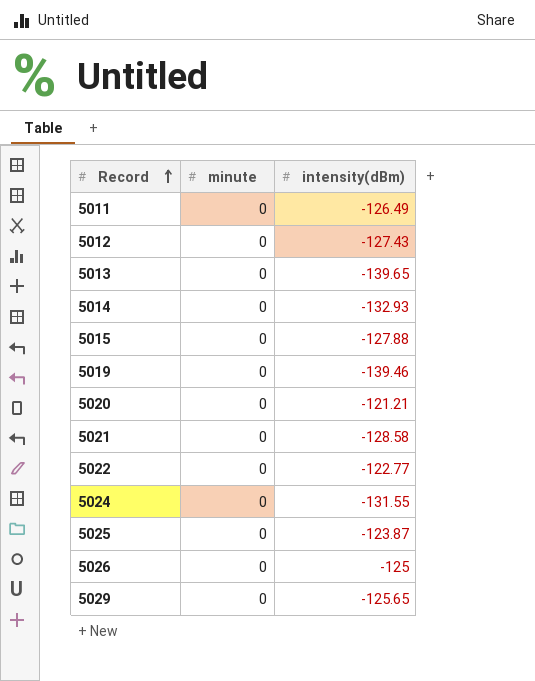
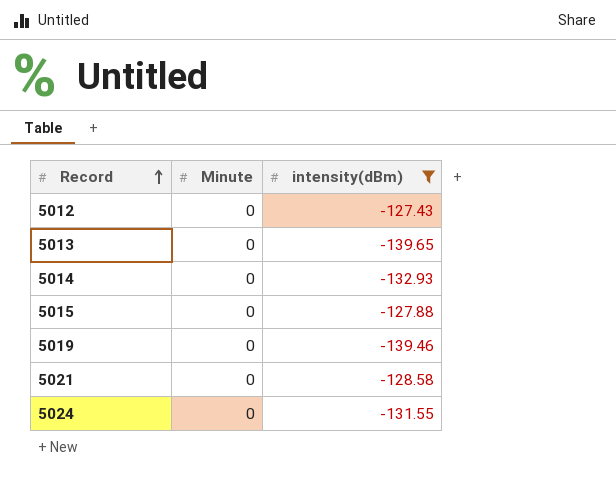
filter: none -> intensity(dBm) <= -127.43
column name: minute -> Minute

